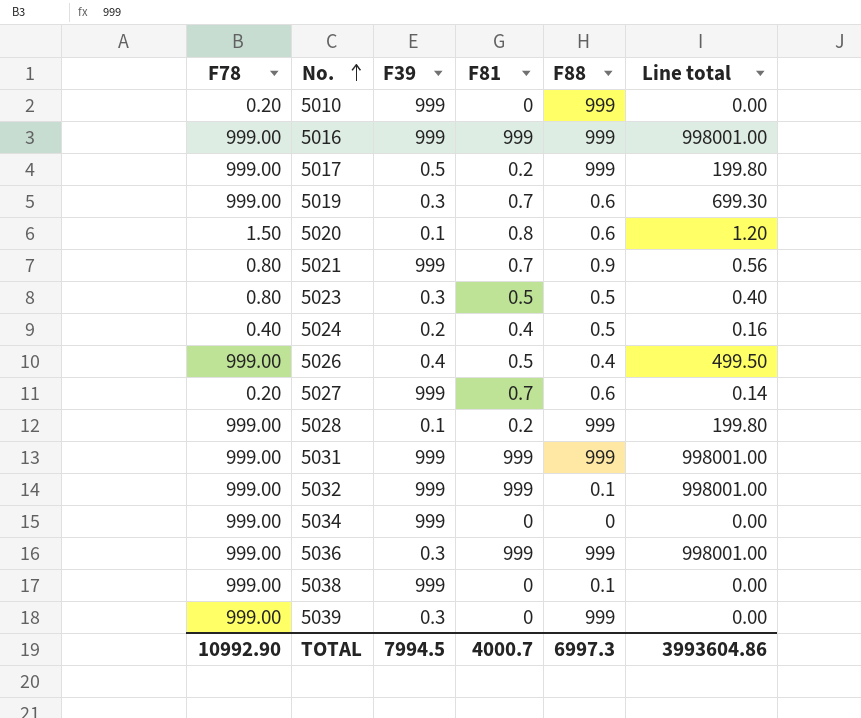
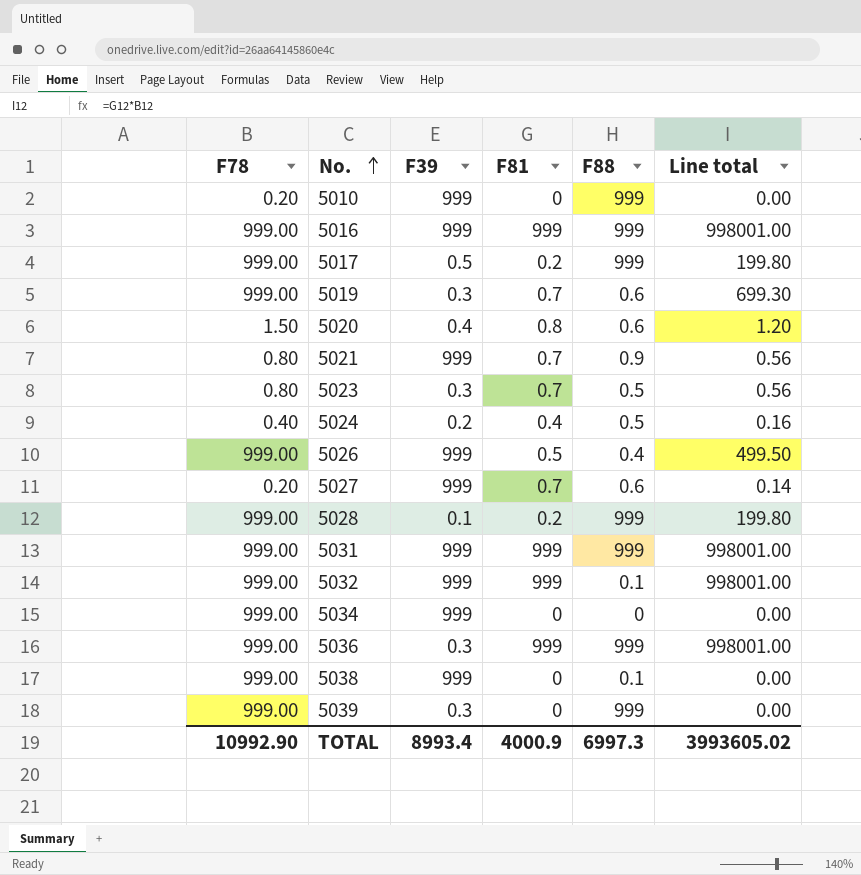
5020 | F39: 0.1 -> 0.4
5023 | F81: 0.5 -> 0.7
5023 | Line total: 0.40 -> 0.56
5026 | F39: 0.4 -> 999
TOTAL | F39: 7994.5 -> 8993.4
TOTAL | F81: 4000.7 -> 4000.9
TOTAL | Line total: 3993604.86 -> 3993605.02

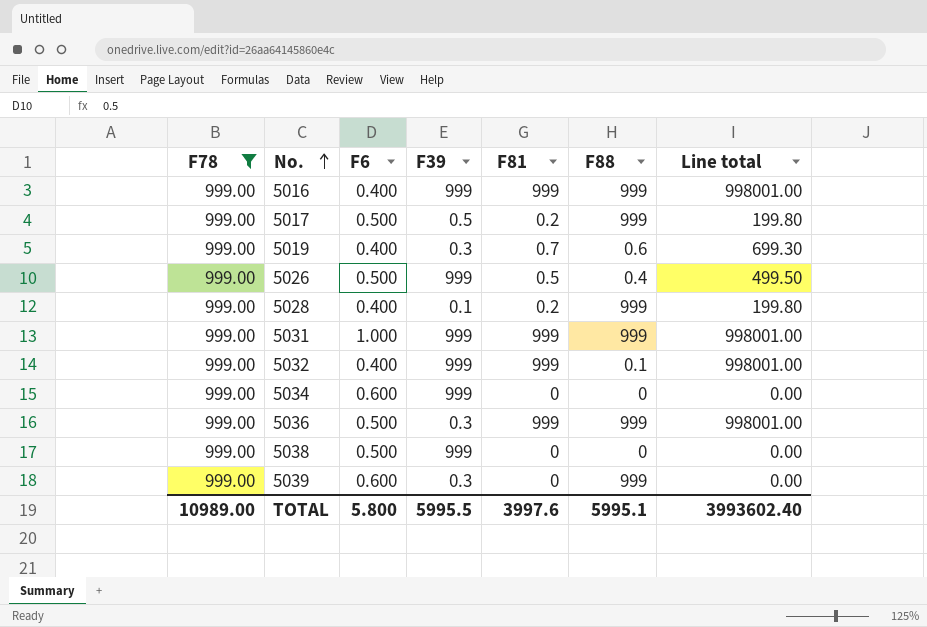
filter: none -> F78 = 999.00
column F6 | position: none -> 3
5038 | F88: 0.1 -> 0
TOTAL | F78: 10992.90 -> 10989.00
TOTAL | F39: 8993.4 -> 5995.5
TOTAL | F81: 4000.9 -> 3997.6
TOTAL | F88: 6997.3 -> 5995.1
TOTAL | Line total: 3993605.02 -> 3993602.40

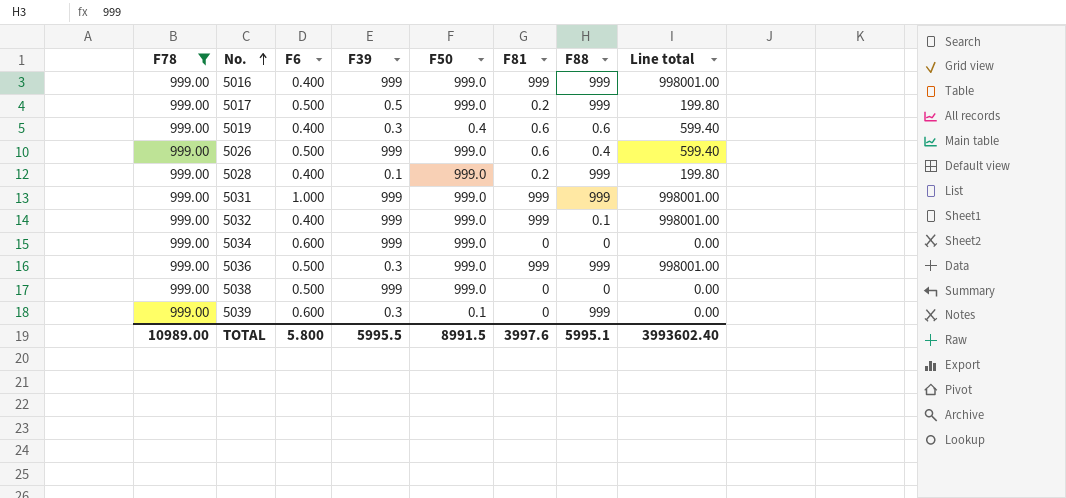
column F50 | position: none -> 5
5019 | F81: 0.7 -> 0.6
5019 | Line total: 699.30 -> 599.40
5026 | F81: 0.5 -> 0.6
5026 | Line total: 499.50 -> 599.40

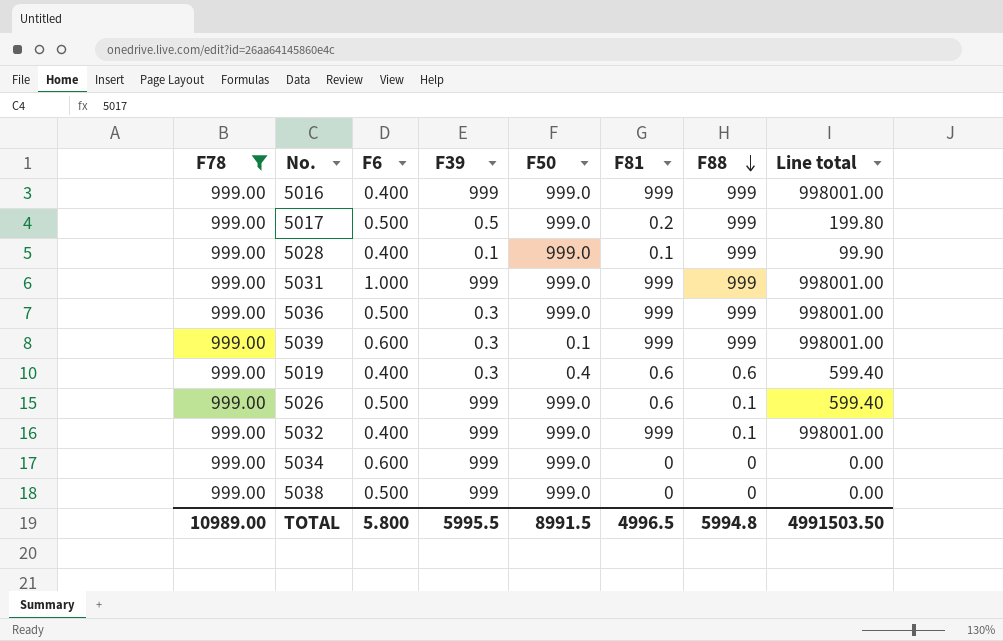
row order: No. ascending -> F88 descending
5028 | F81: 0.2 -> 0.1
5028 | Line total: 199.80 -> 99.90
5039 | F81: 0 -> 999
5039 | Line total: 0.00 -> 998001.00
5026 | F88: 0.4 -> 0.1
TOTAL | F81: 3997.6 -> 4996.5
TOTAL | F88: 5995.1 -> 5994.8
TOTAL | Line total: 3993602.40 -> 4991503.50

